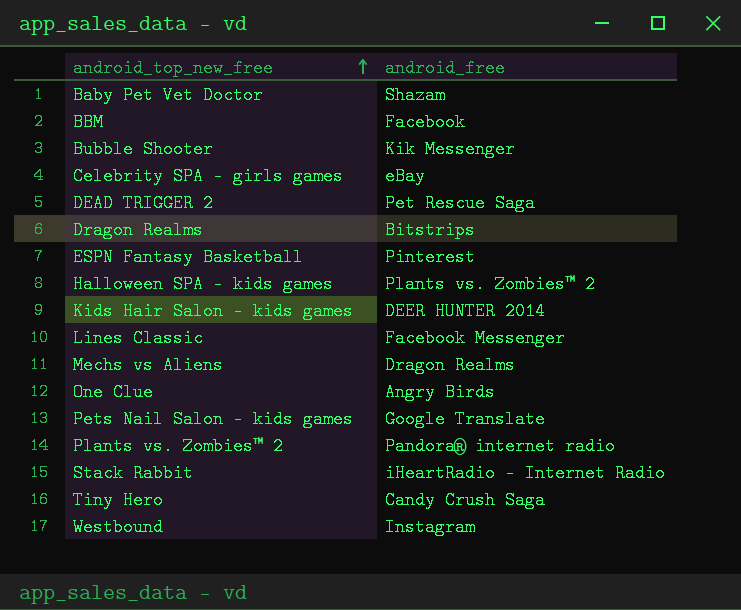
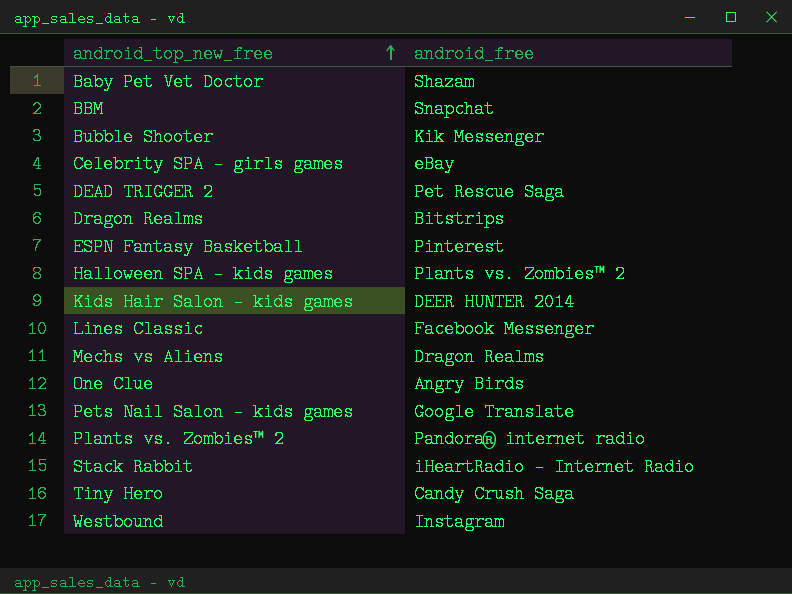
BBM | android_free: Facebook -> Snapchat

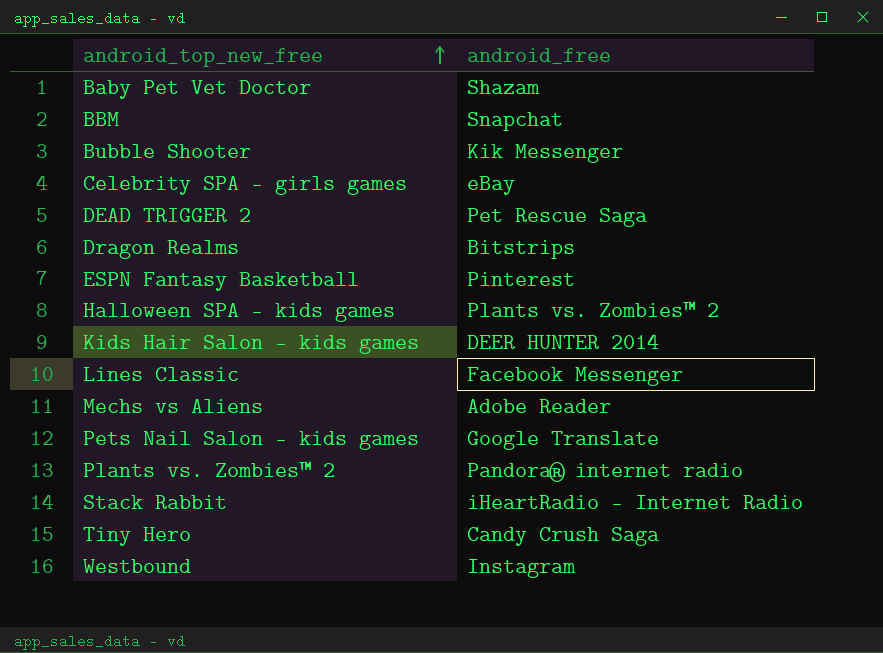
row One Clue: Angry Birds -> none
Mechs vs Aliens | android_free: Dragon Realms -> Adobe Reader

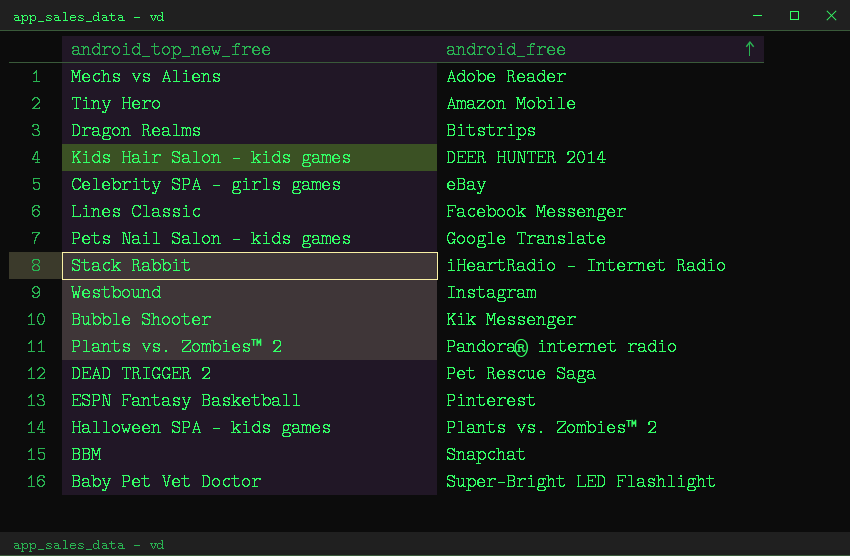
row order: android_top_new_free ascending -> android_free ascending
Tiny Hero | android_free: Candy Crush Saga -> Amazon Mobile
Baby Pet Vet Doctor | android_free: Shazam -> Super-Bright LED Flashlight

